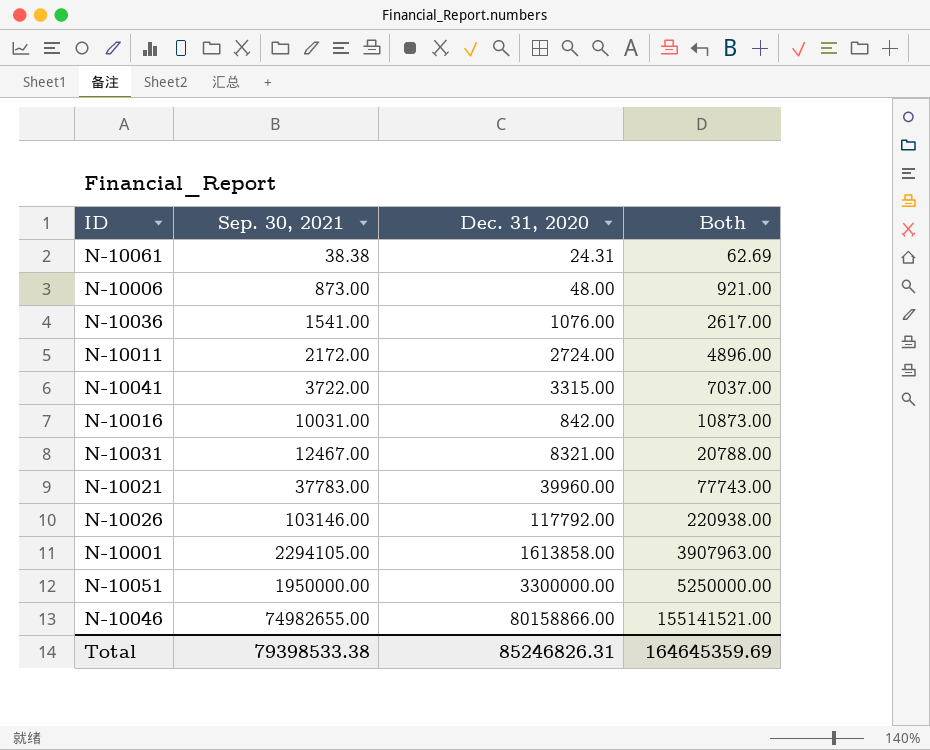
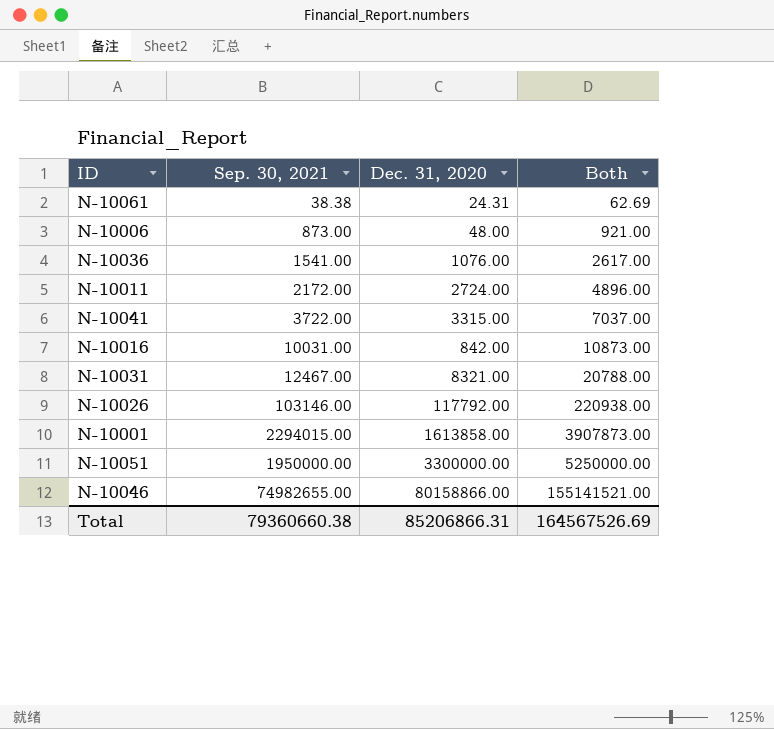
row N-10021: 37783.00 | 39960.00 | 77743.00 -> none
N-10001 | Sep. 30, 2021: 2294105.00 -> 2294015.00
N-10001 | Both: 3907963.00 -> 3907873.00
Total | Sep. 30, 2021: 79398533.38 -> 79360660.38
Total | Dec. 31, 2020: 85246826.31 -> 85206866.31
Total | Both: 164645359.69 -> 164567526.69

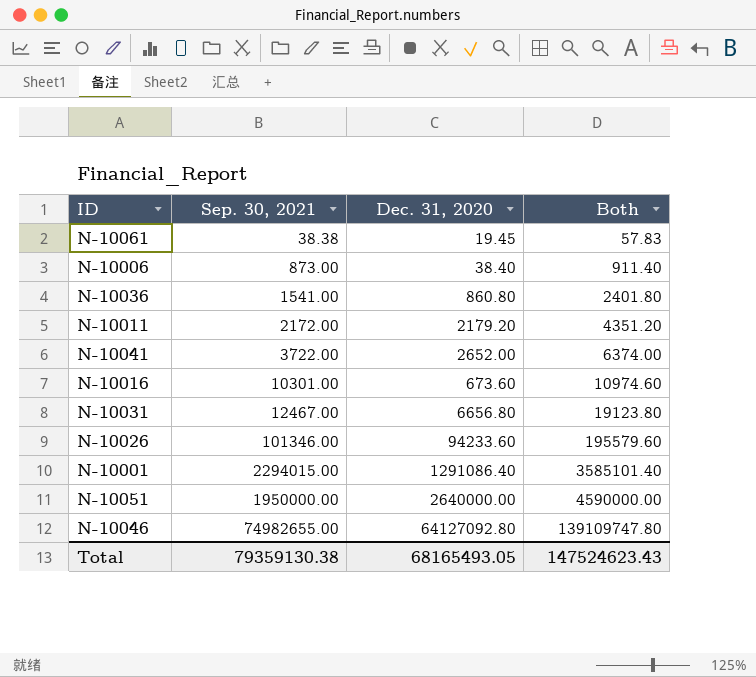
N-10061 | Dec. 31, 2020: 24.31 -> 19.45
N-10061 | Both: 62.69 -> 57.83
N-10006 | Dec. 31, 2020: 48.00 -> 38.40
N-10006 | Both: 921.00 -> 911.40
N-10036 | Dec. 31, 2020: 1076.00 -> 860.80
N-10036 | Both: 2617.00 -> 2401.80
N-10011 | Dec. 31, 2020: 2724.00 -> 2179.20
N-10011 | Both: 4896.00 -> 4351.20
N-10041 | Dec. 31, 2020: 3315.00 -> 2652.00
N-10041 | Both: 7037.00 -> 6374.00
N-10016 | Sep. 30, 2021: 10031.00 -> 10301.00
N-10016 | Dec. 31, 2020: 842.00 -> 673.60
N-10016 | Both: 10873.00 -> 10974.60
N-10031 | Dec. 31, 2020: 8321.00 -> 6656.80
N-10031 | Both: 20788.00 -> 19123.80
N-10026 | Sep. 30, 2021: 103146.00 -> 101346.00
N-10026 | Dec. 31, 2020: 117792.00 -> 94233.60
N-10026 | Both: 220938.00 -> 195579.60
N-10001 | Dec. 31, 2020: 1613858.00 -> 1291086.40
N-10001 | Both: 3907873.00 -> 3585101.40
N-10051 | Dec. 31, 2020: 3300000.00 -> 2640000.00
N-10051 | Both: 5250000.00 -> 4590000.00
N-10046 | Dec. 31, 2020: 80158866.00 -> 64127092.80
N-10046 | Both: 155141521.00 -> 139109747.80
Total | Sep. 30, 2021: 79360660.38 -> 79359130.38
Total | Dec. 31, 2020: 85206866.31 -> 68165493.05
Total | Both: 164567526.69 -> 147524623.43

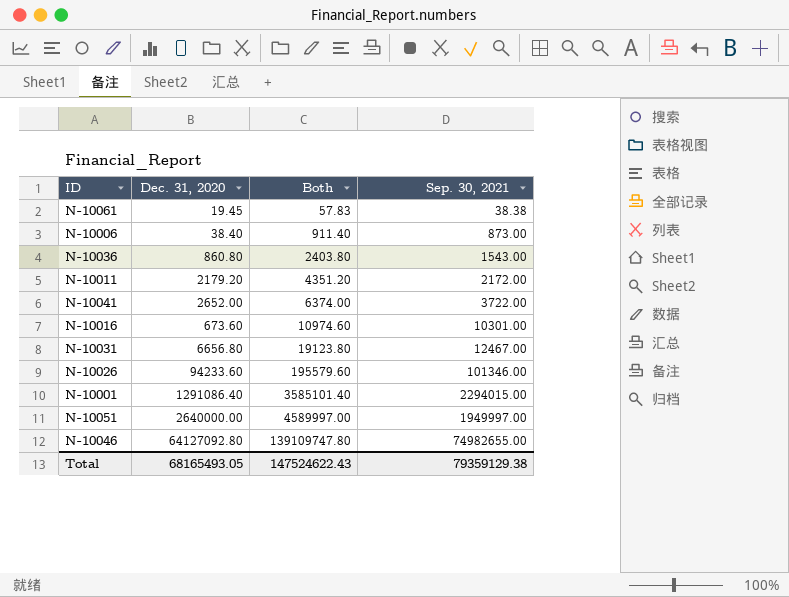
column Sep. 30, 2021 | position: 2 -> 4
N-10036 | Both: 2401.80 -> 2403.80
N-10036 | Sep. 30, 2021: 1541.00 -> 1543.00
N-10051 | Both: 4590000.00 -> 4589997.00
N-10051 | Sep. 30, 2021: 1950000.00 -> 1949997.00
Total | Both: 147524623.43 -> 147524622.43
Total | Sep. 30, 2021: 79359130.38 -> 79359129.38

